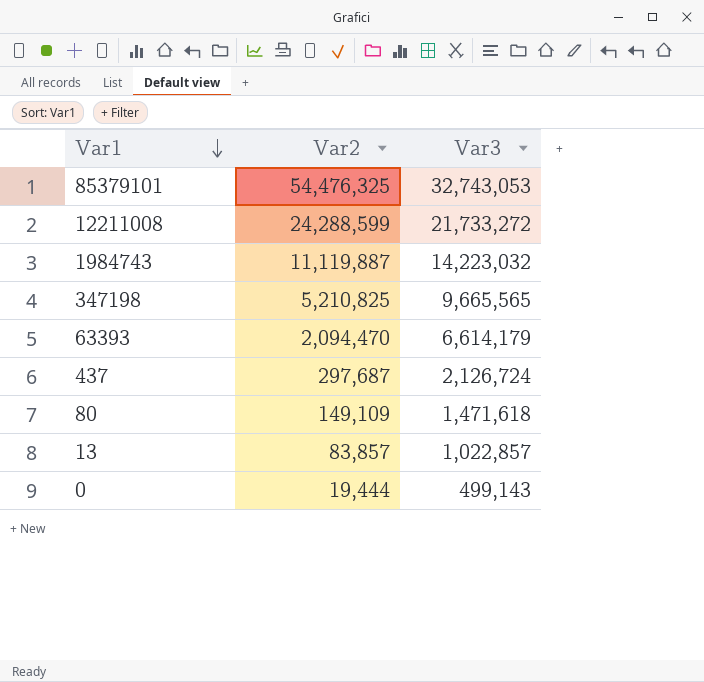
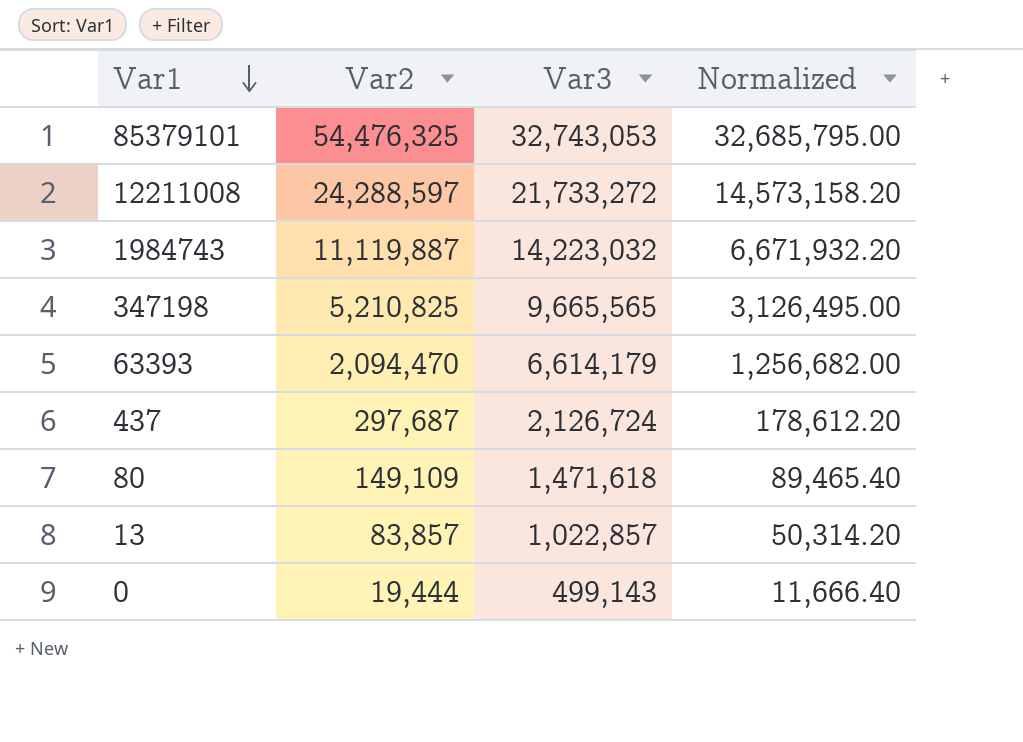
column Normalized | formula: none -> [Var2] * 0.6
12211008 | Var2: 24,288,599 -> 24,288,597

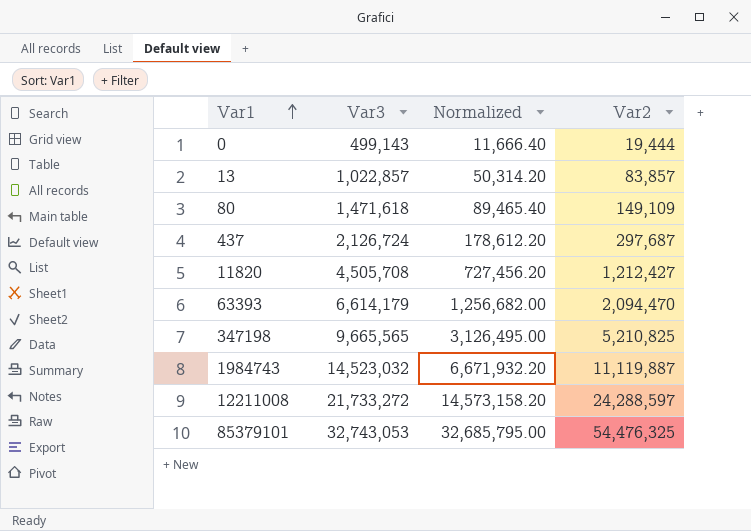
row order: Var1 descending -> Var1 ascending
column Var2 | position: 2 -> 4
row 11820: none -> 4,505,708 | 727,456.20 | 1,212,427
1984743 | Var3: 14,223,032 -> 14,523,032

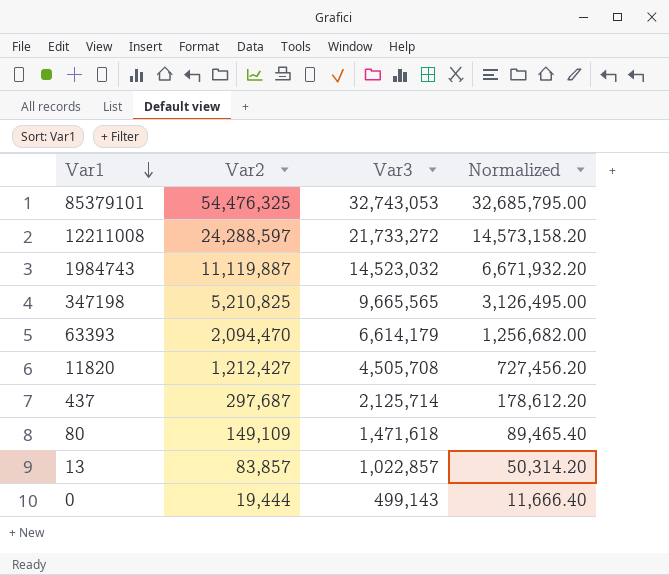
row order: Var1 ascending -> Var1 descending
column Var2 | position: 4 -> 2
437 | Var3: 2,126,724 -> 2,125,714

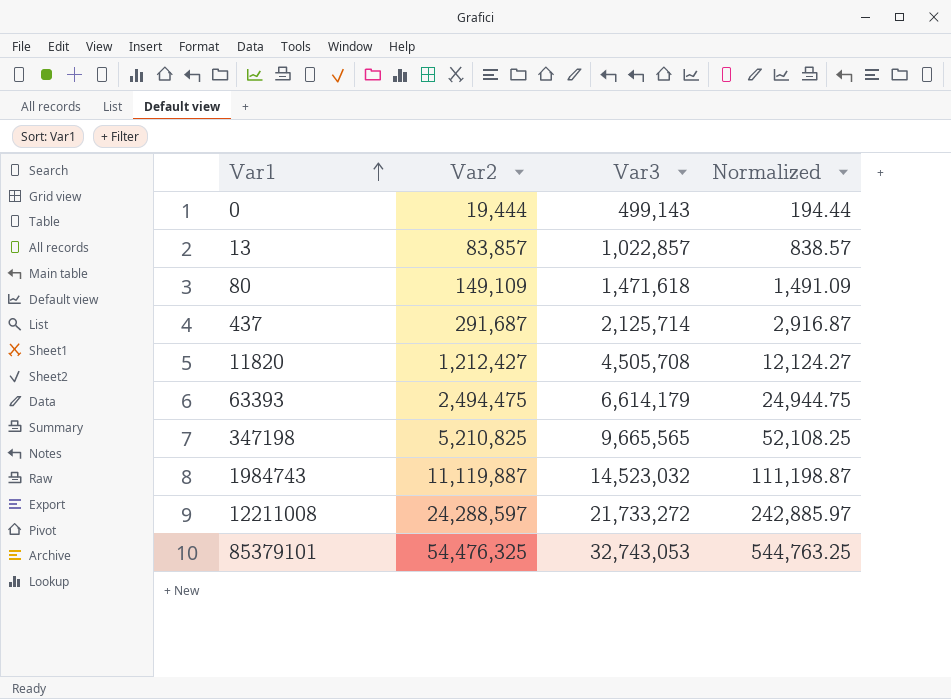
row order: Var1 descending -> Var1 ascending
column Normalized | formula: [Var2] * 0.6 -> [Var2] * 0.01
437 | Var2: 297,687 -> 291,687
63393 | Var2: 2,094,470 -> 2,494,475

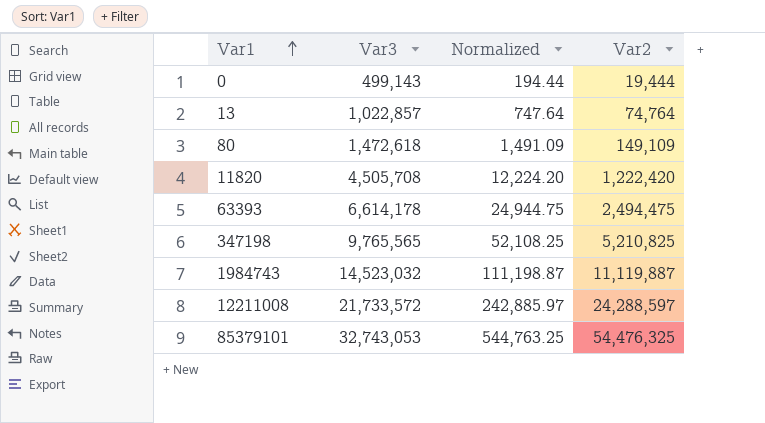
column Var2 | position: 2 -> 4
row 437: 291,687 | 2,125,714 | 2,916.87 -> none
13 | Normalized: 838.57 -> 747.64
13 | Var2: 83,857 -> 74,764
80 | Var3: 1,471,618 -> 1,472,618
11820 | Normalized: 12,124.27 -> 12,224.20
11820 | Var2: 1,212,427 -> 1,222,420
63393 | Var3: 6,614,179 -> 6,614,178
347198 | Var3: 9,665,565 -> 9,765,565
12211008 | Var3: 21,733,272 -> 21,733,572

